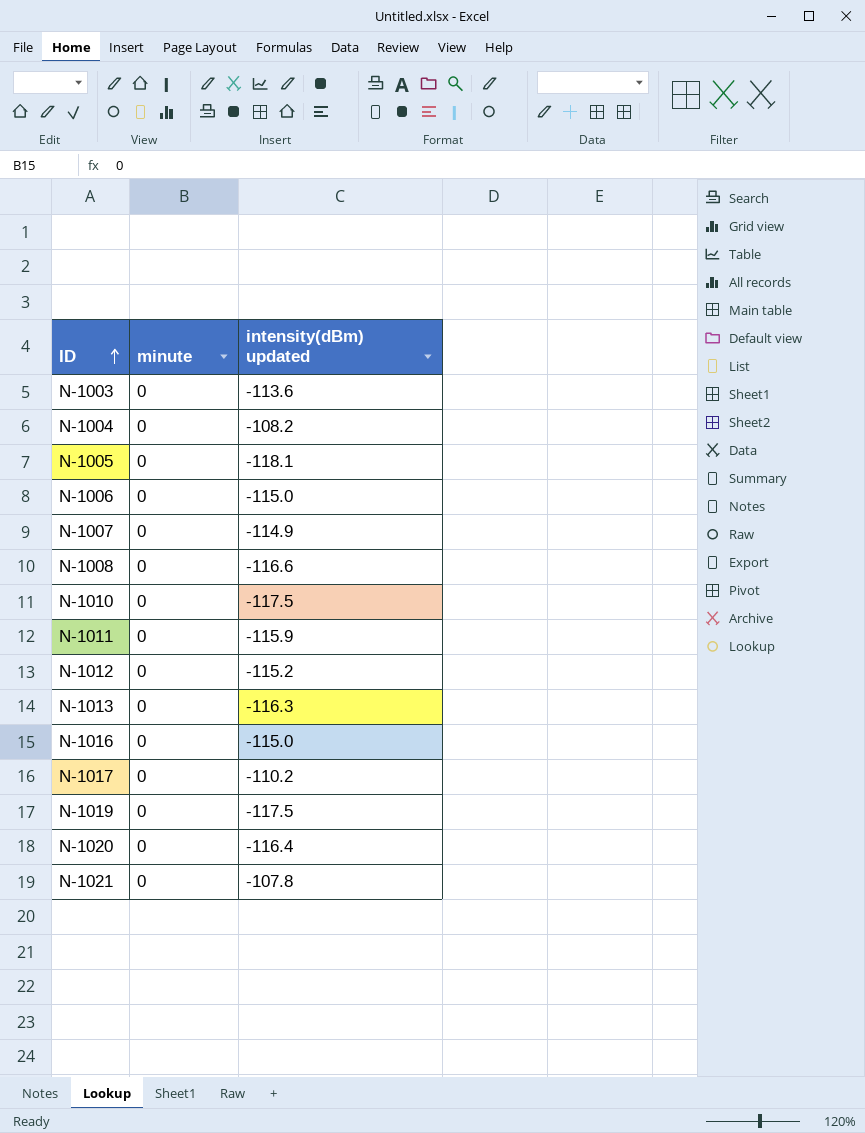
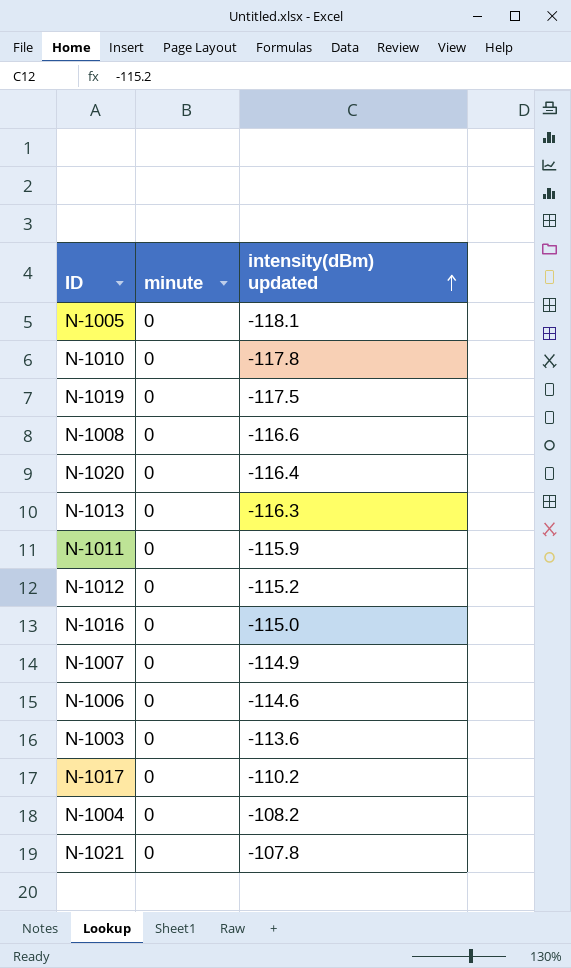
row order: ID ascending -> intensity(dBm) updated ascending
N-1010 | intensity(dBm) updated: -117.5 -> -117.8
N-1006 | intensity(dBm) updated: -115.0 -> -114.6

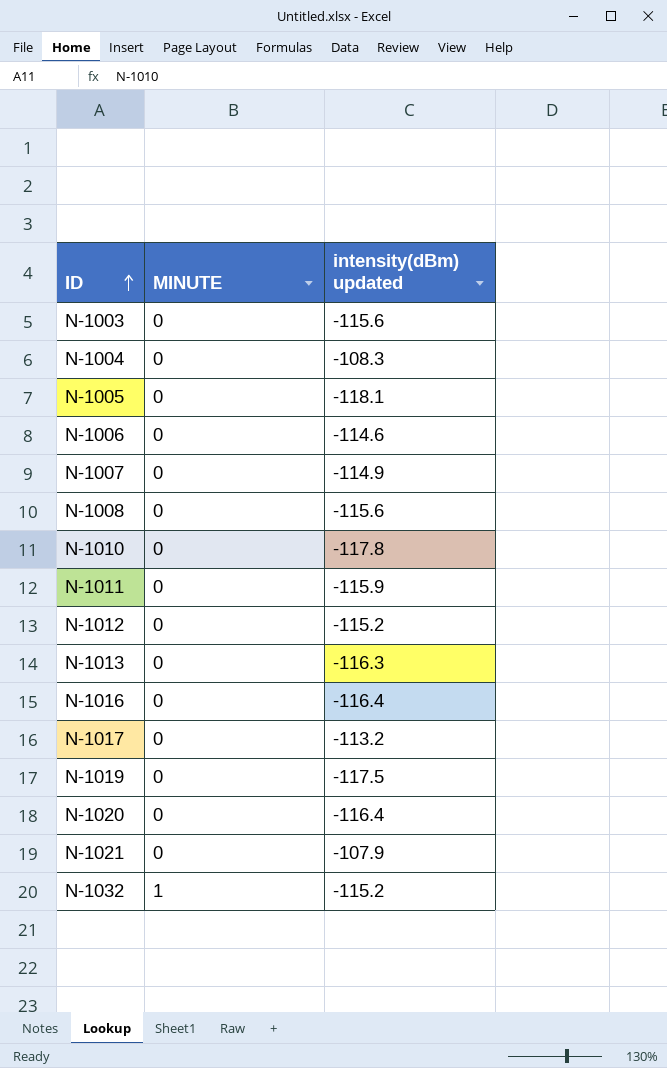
row order: intensity(dBm) updated ascending -> ID ascending
column name: minute -> MINUTE
N-1003 | intensity(dBm) updated: -113.6 -> -115.6
N-1004 | intensity(dBm) updated: -108.2 -> -108.3
N-1008 | intensity(dBm) updated: -116.6 -> -115.6
N-1016 | intensity(dBm) updated: -115.0 -> -116.4
N-1017 | intensity(dBm) updated: -110.2 -> -113.2
N-1021 | intensity(dBm) updated: -107.8 -> -107.9
row N-1032: none -> 1 | -115.2

